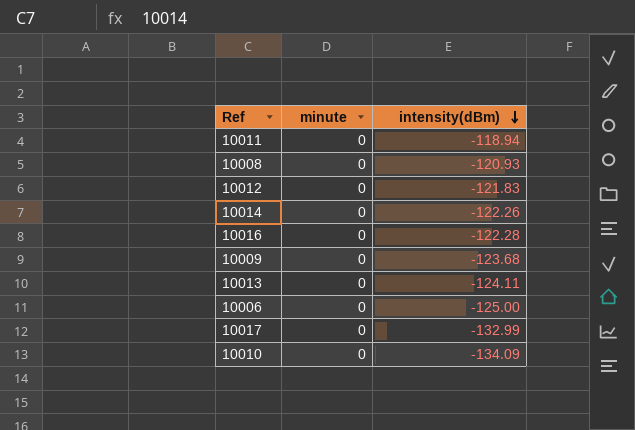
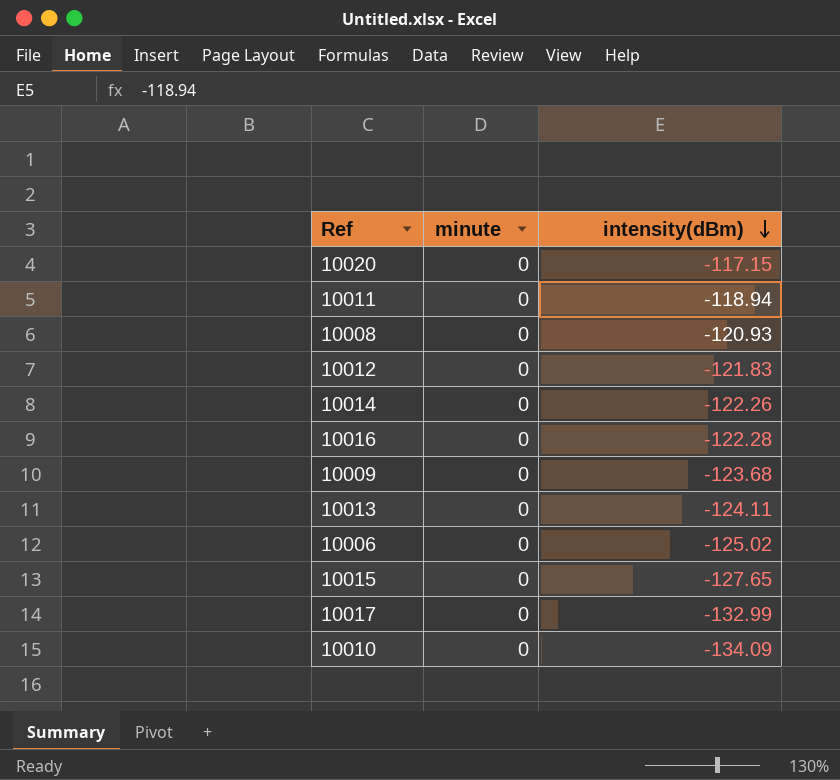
row 10020: none -> 0 | -117.15
10006 | intensity(dBm): -125.00 -> -125.02
row 10015: none -> 0 | -127.65

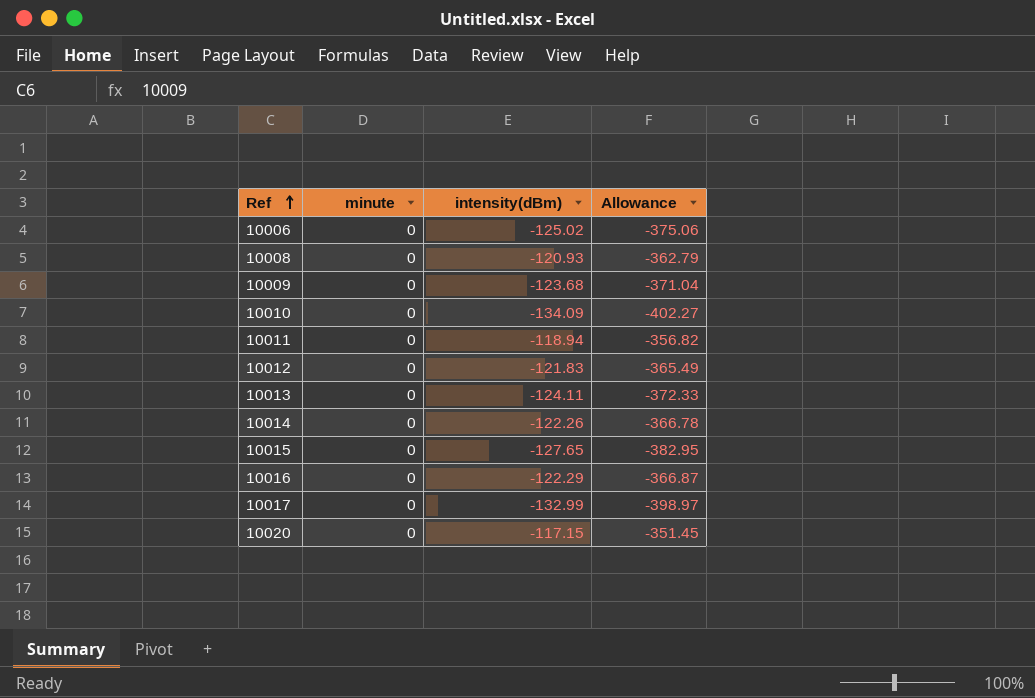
row order: intensity(dBm) descending -> Ref ascending
column Allowance | formula: none -> [intensity(dBm)] * 3
10016 | intensity(dBm): -122.28 -> -122.29

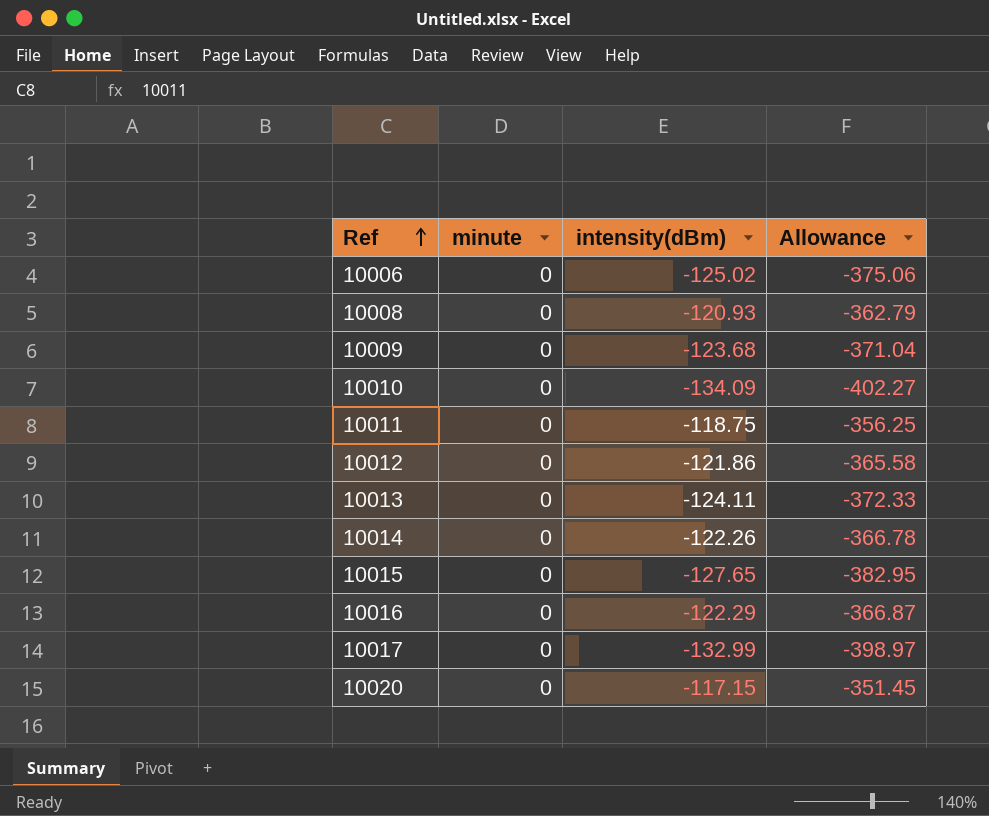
10011 | intensity(dBm): -118.94 -> -118.75
10011 | Allowance: -356.82 -> -356.25
10012 | intensity(dBm): -121.83 -> -121.86
10012 | Allowance: -365.49 -> -365.58

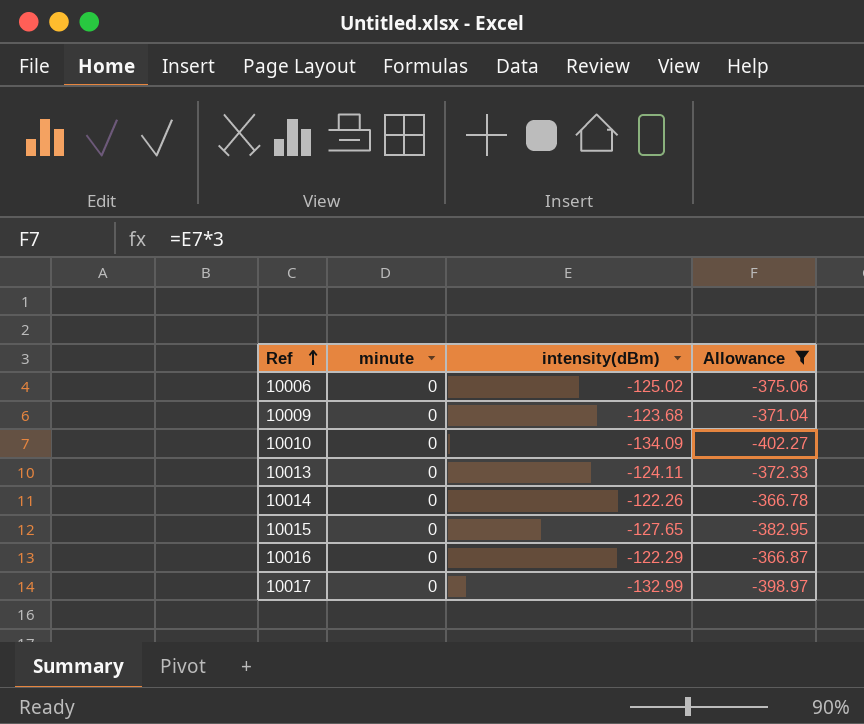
filter: none -> Allowance <= -366.78

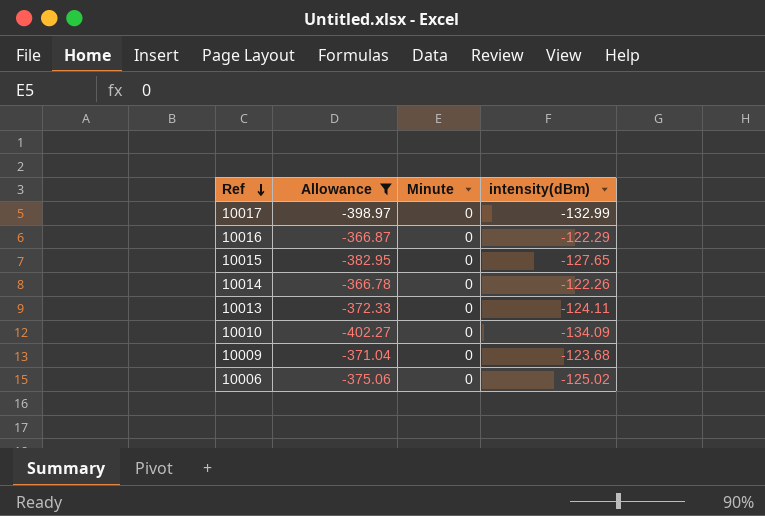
row order: Ref ascending -> Ref descending
column Allowance | position: 4 -> 2
column name: minute -> Minute

